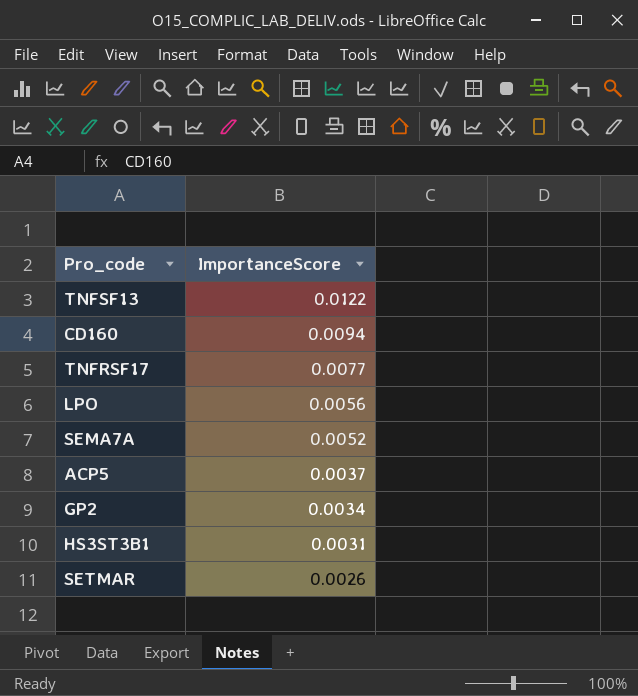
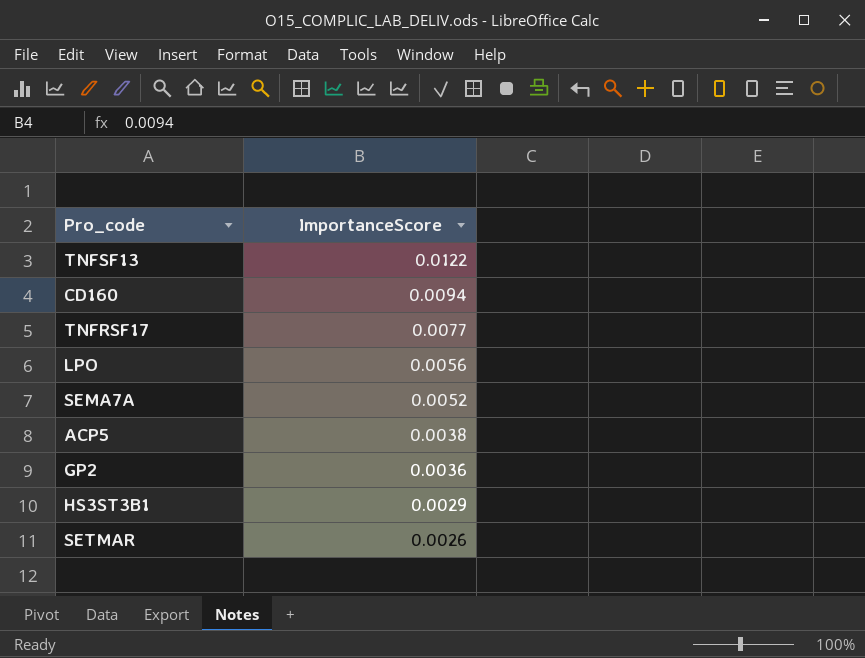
ACP5 | ImportanceScore: 0.0037 -> 0.0038
GP2 | ImportanceScore: 0.0034 -> 0.0036
HS3ST3B1 | ImportanceScore: 0.0031 -> 0.0029

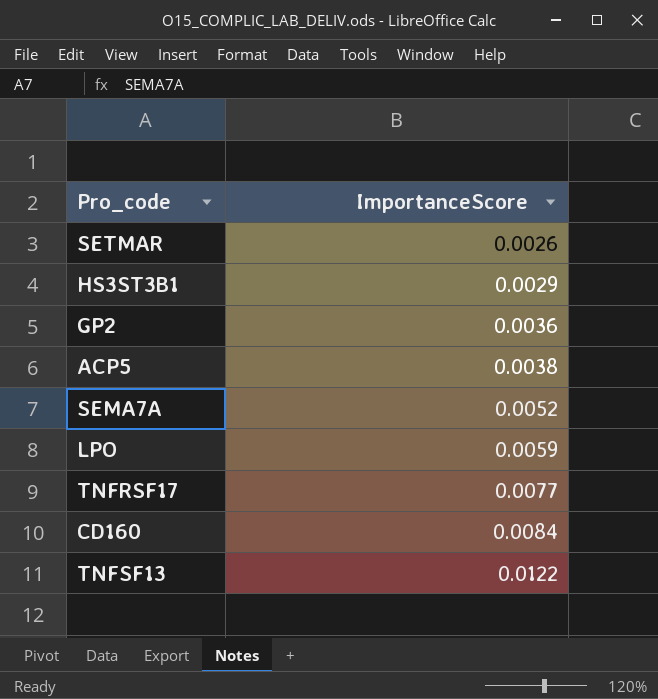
row order: ImportanceScore descending -> ImportanceScore ascending
LPO | ImportanceScore: 0.0056 -> 0.0059
CD160 | ImportanceScore: 0.0094 -> 0.0084

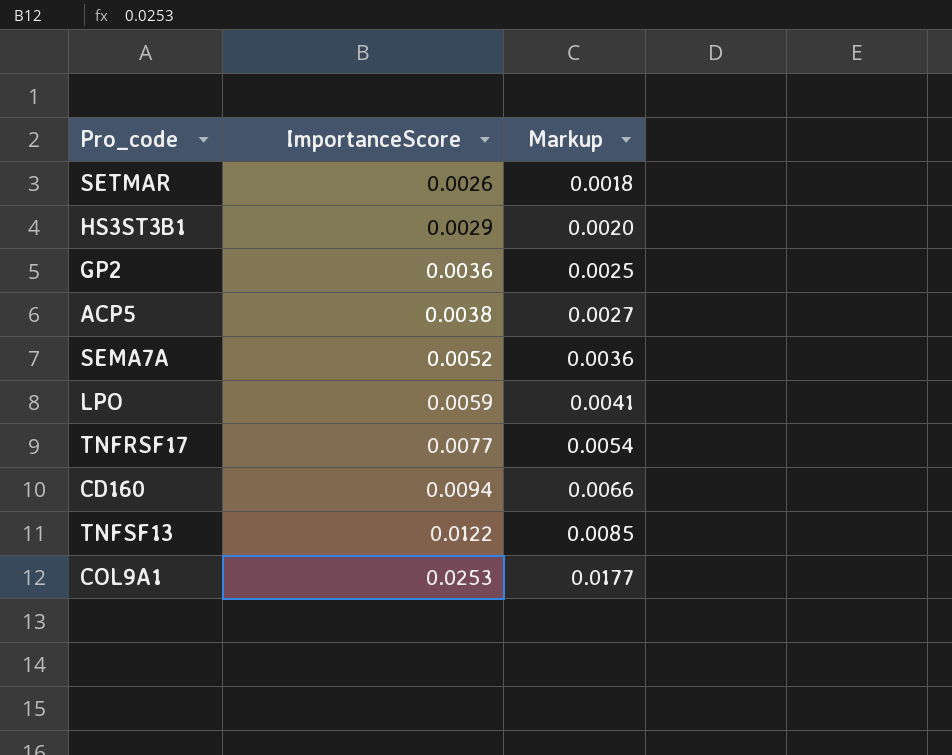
column Markup | formula: none -> [ImportanceScore] * 0.7
CD160 | ImportanceScore: 0.0084 -> 0.0094
row COL9A1: none -> 0.0253 | 0.0177

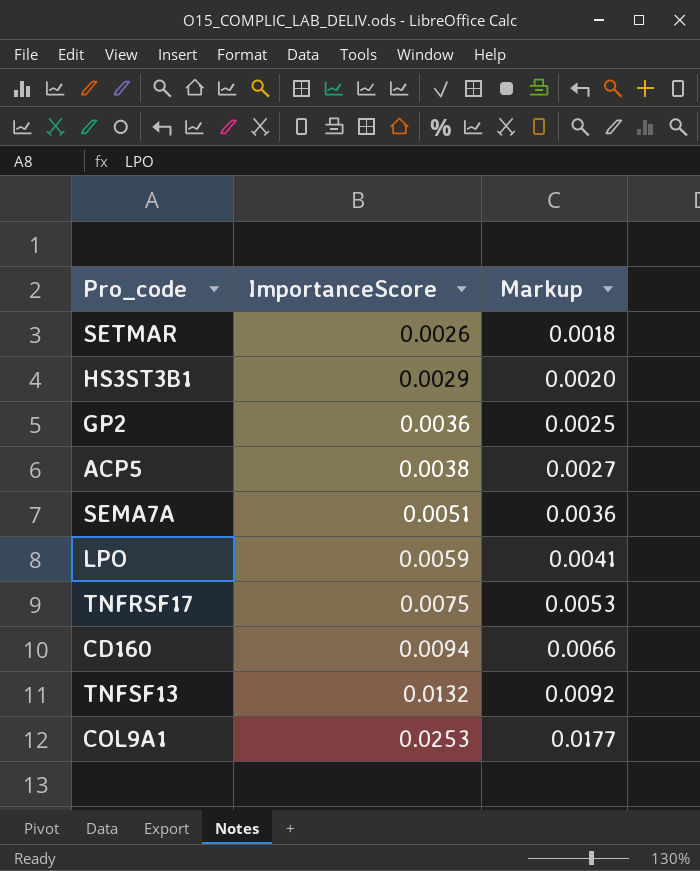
SEMA7A | ImportanceScore: 0.0052 -> 0.0051
TNFRSF17 | ImportanceScore: 0.0077 -> 0.0075
TNFRSF17 | Markup: 0.0054 -> 0.0053
TNFSF13 | ImportanceScore: 0.0122 -> 0.0132
TNFSF13 | Markup: 0.0085 -> 0.0092

